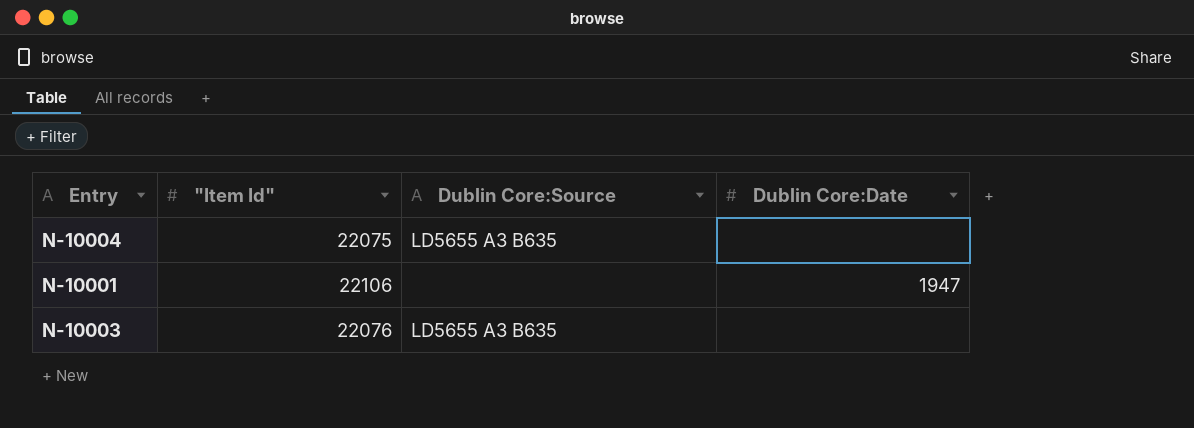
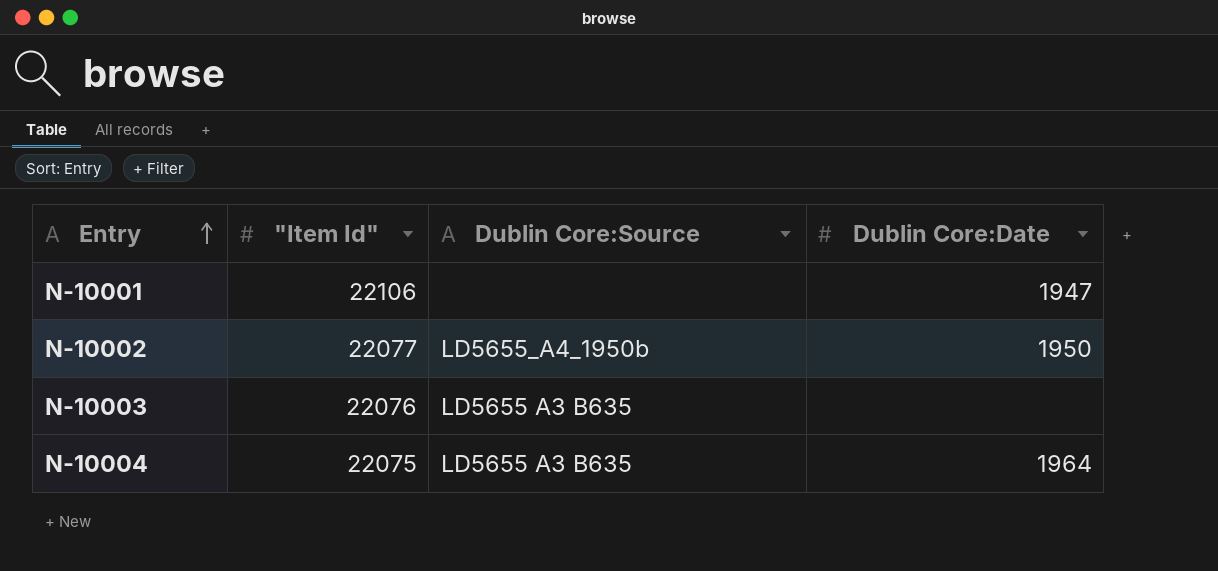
row order: none -> Entry ascending
row N-10002: none -> 22077 | LD5655_A4_1950b | 1950
N-10004 | Dublin Core:Date: none -> 1964

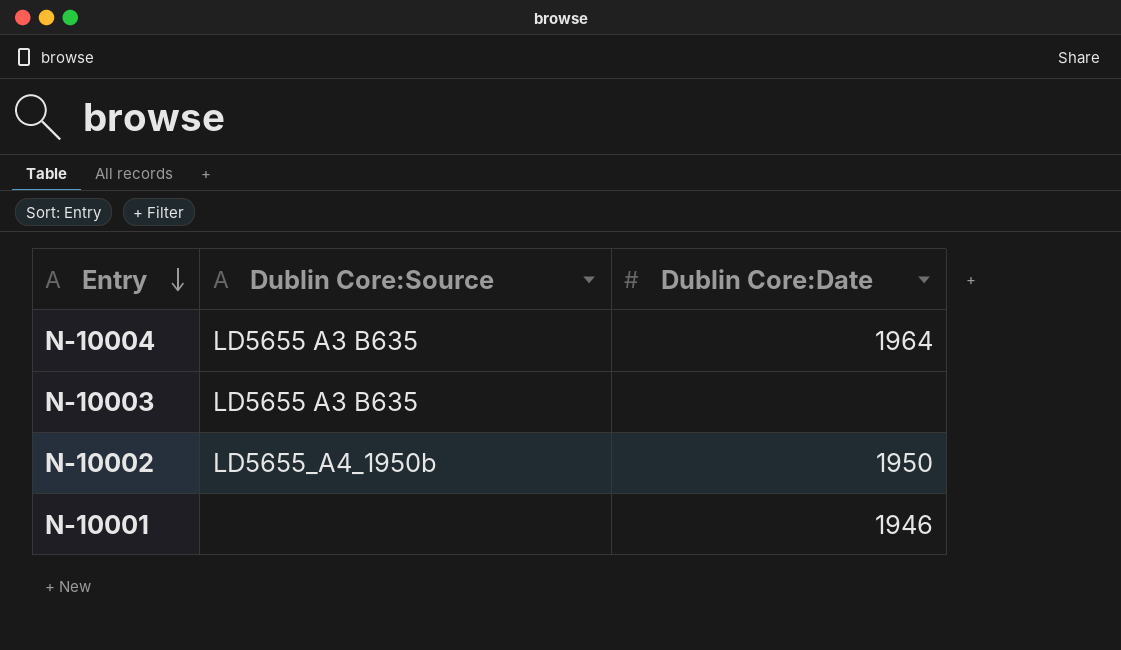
row order: Entry ascending -> Entry descending
column "Item Id" | position: 2 -> none
N-10001 | Dublin Core:Date: 1947 -> 1946

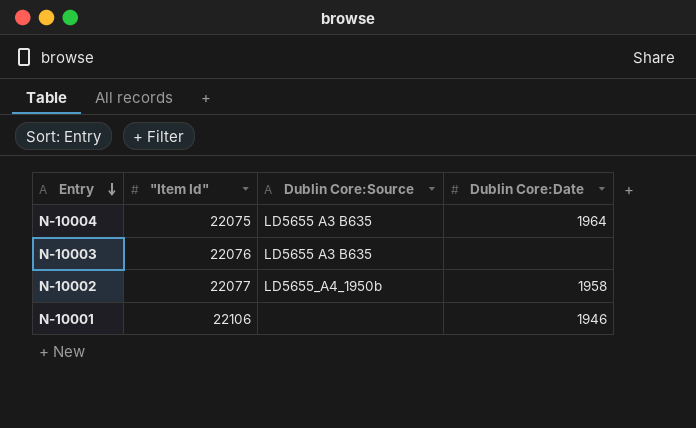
column "Item Id" | position: none -> 2
N-10002 | Dublin Core:Date: 1950 -> 1958

